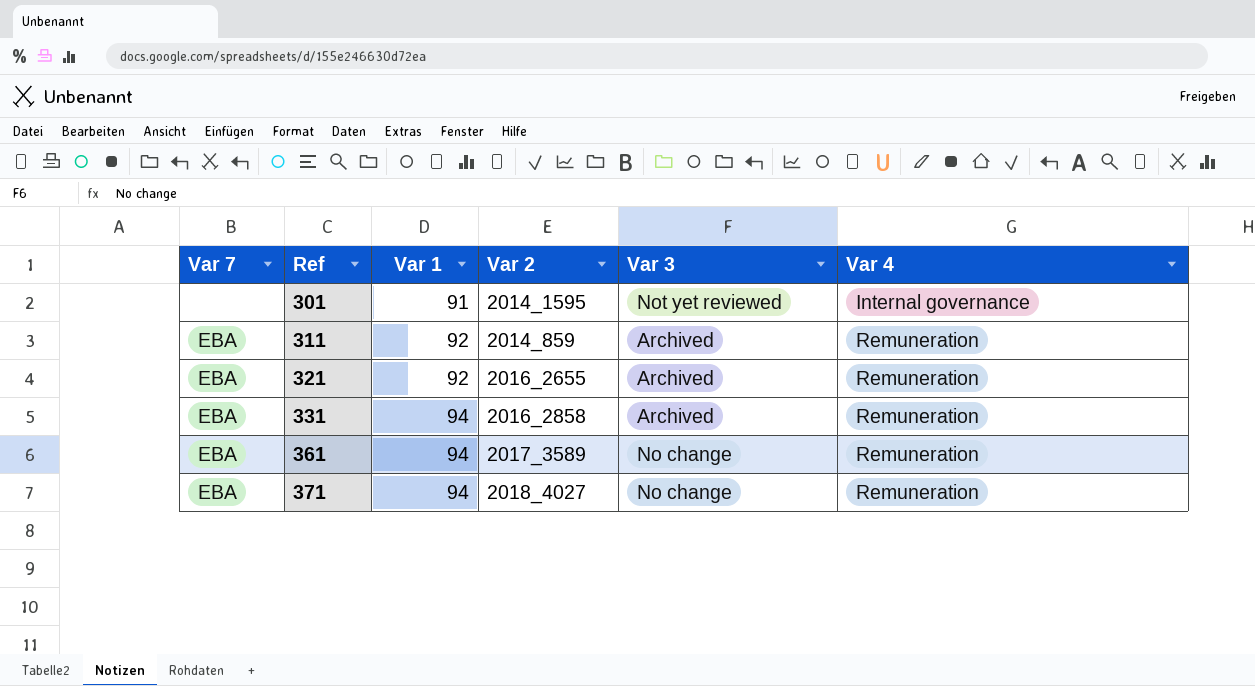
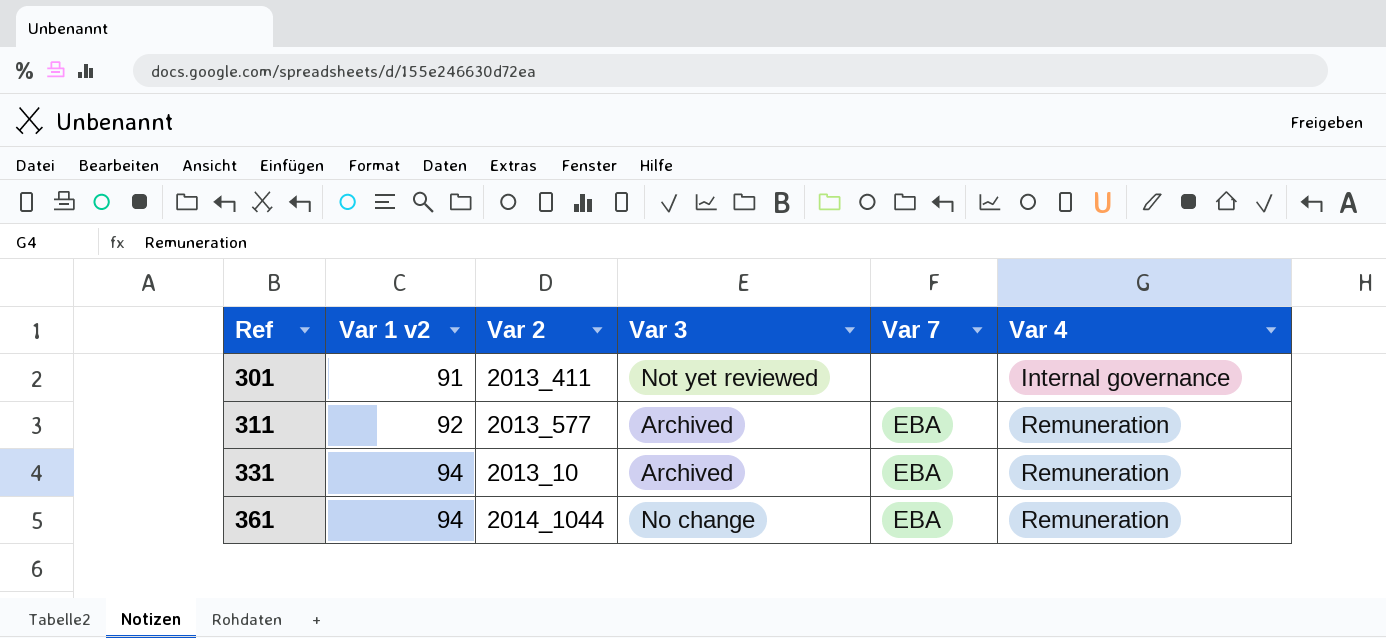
column name: Var 1 -> Var 1 v2
column Var 7 | position: 1 -> 5
row 321: EBA | 92 | 2016_2655 | Archived | Remuneration -> none
row 371: EBA | 94 | 2018_4027 | No change | Remuneration -> none
301 | Var 2: 2014_1595 -> 2013_411
311 | Var 2: 2014_859 -> 2013_577
331 | Var 2: 2016_2858 -> 2013_10
361 | Var 2: 2017_3589 -> 2014_1044

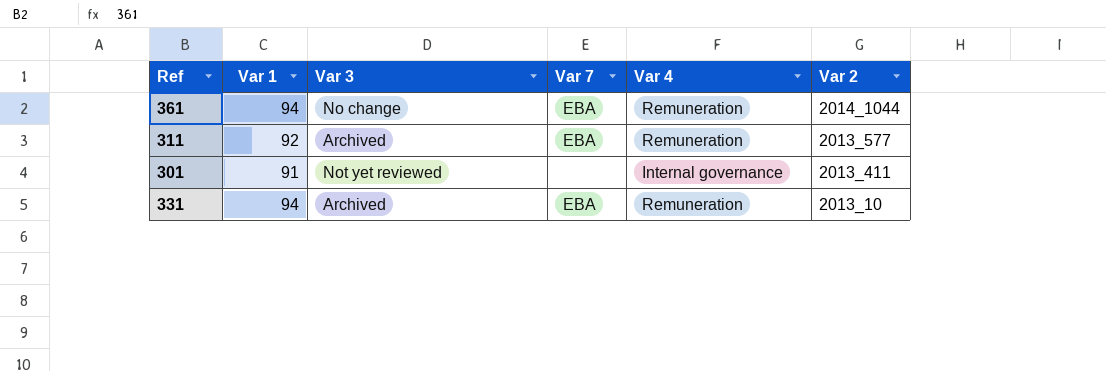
row order: Ref ascending -> Var 2 descending
column name: Var 1 v2 -> Var 1
column Var 2 | position: 3 -> 6

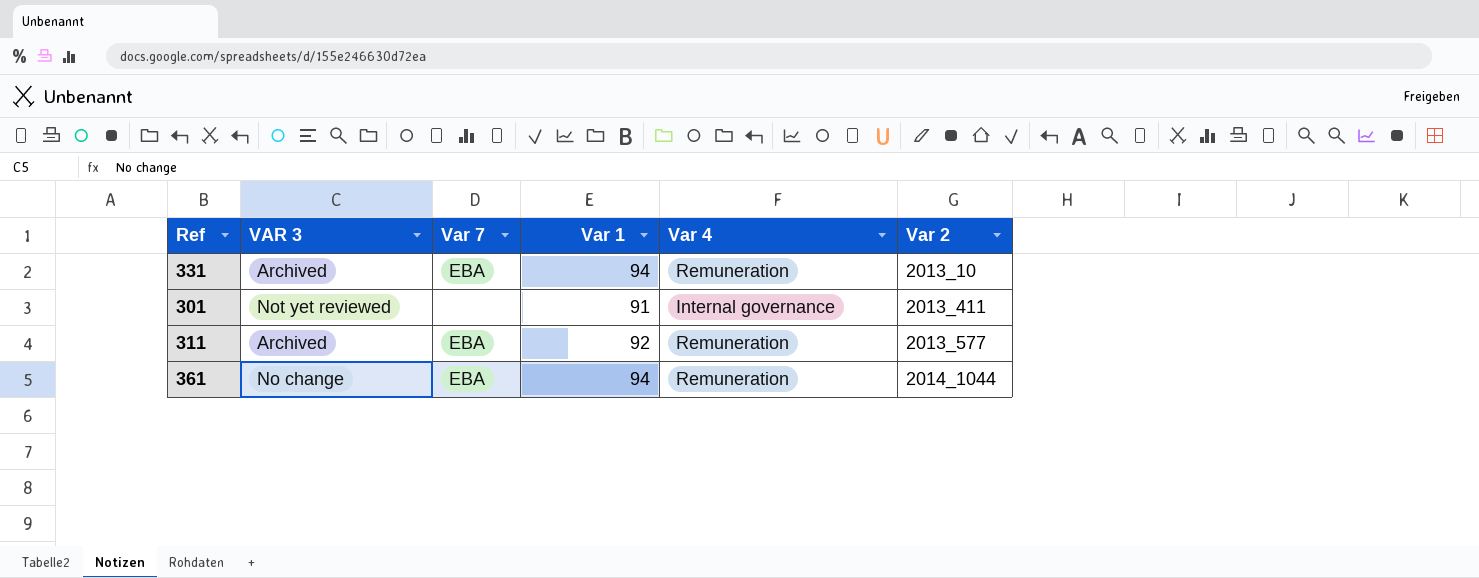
row order: Var 2 descending -> Var 2 ascending
column name: Var 3 -> VAR 3
column Var 1 | position: 2 -> 4

